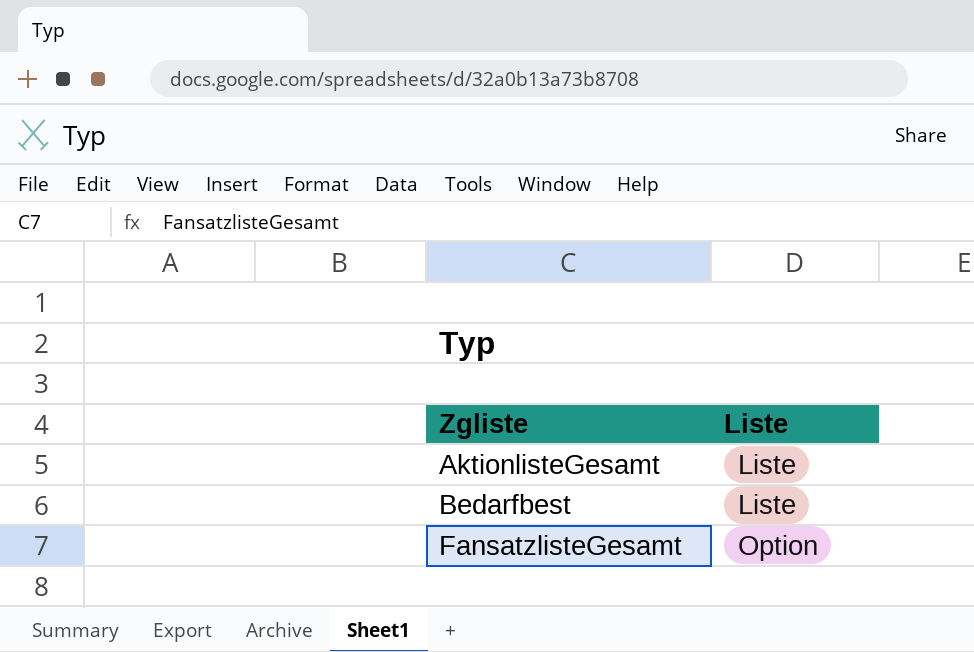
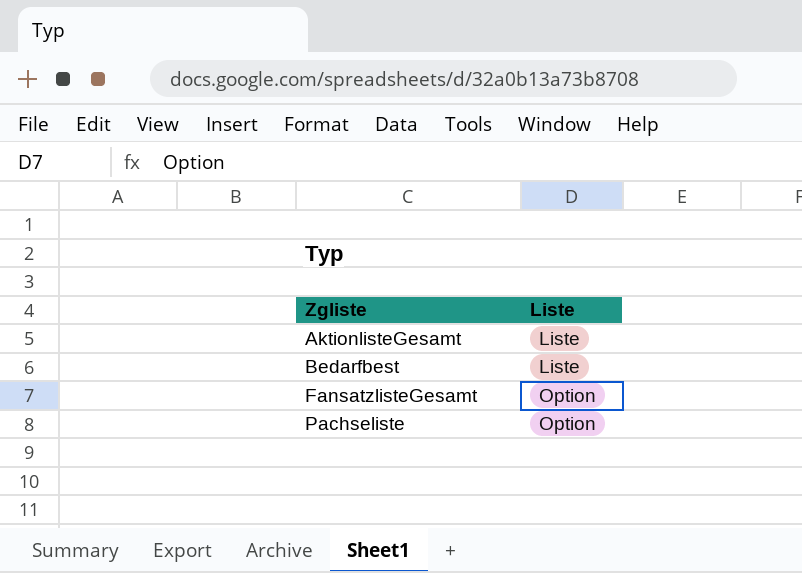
row Pachseliste: none -> Option

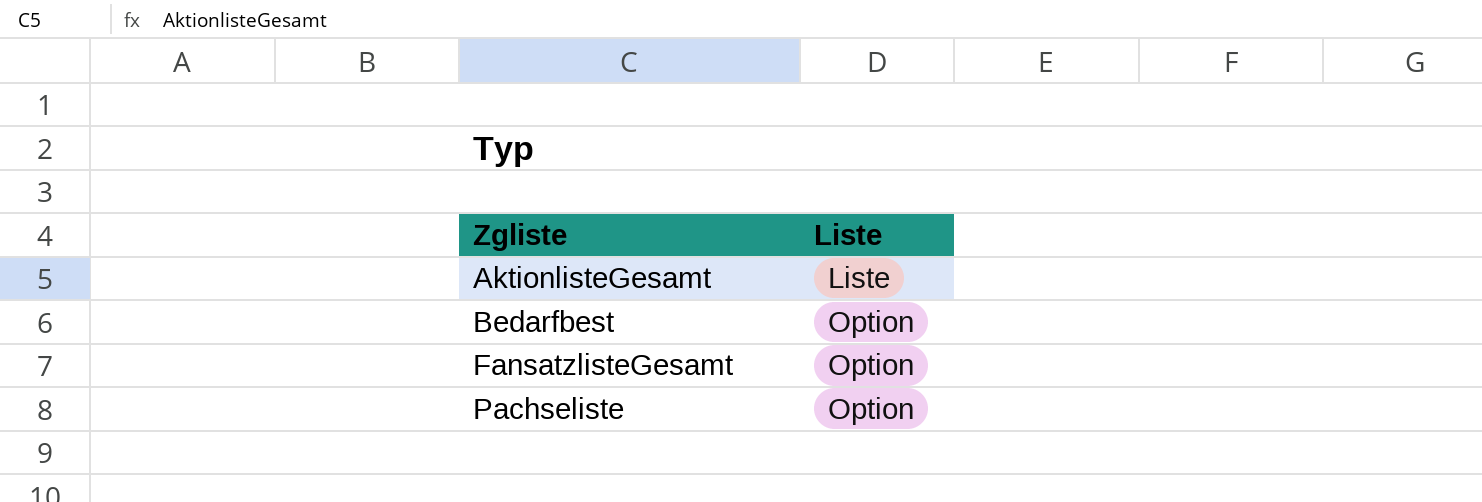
Bedarfbest | Liste: Liste -> Option

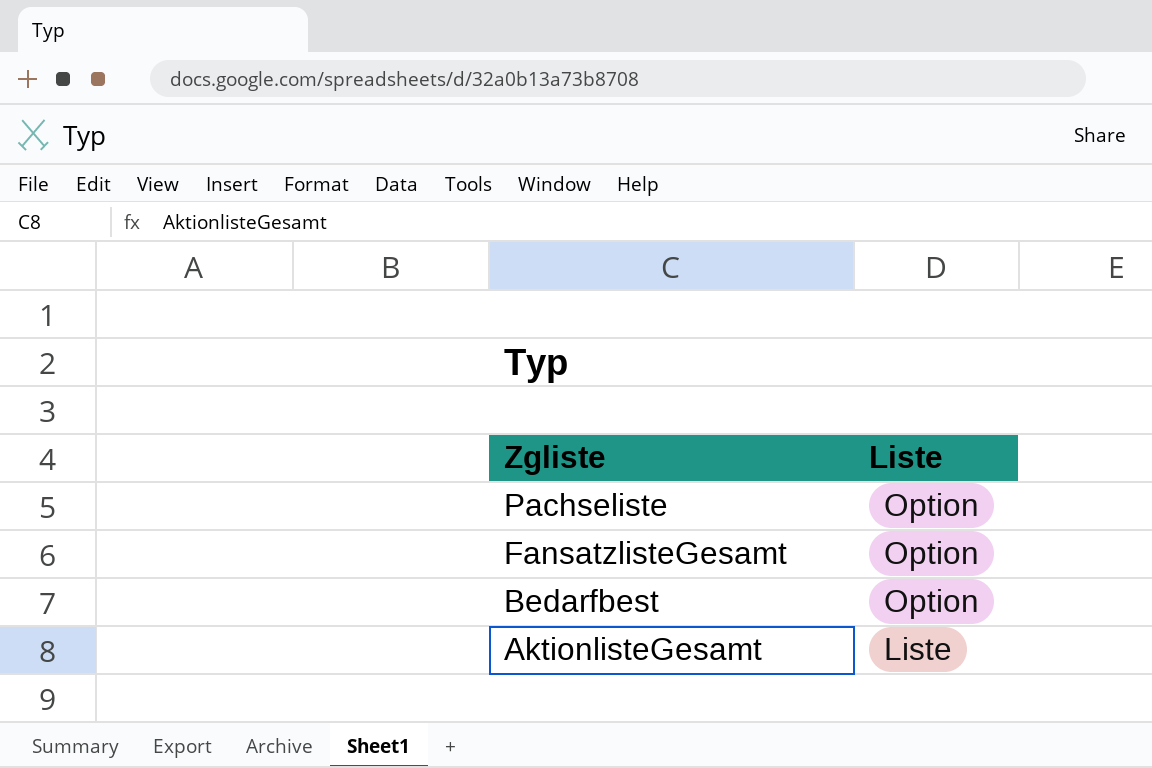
row order: Zgliste ascending -> Zgliste descending

